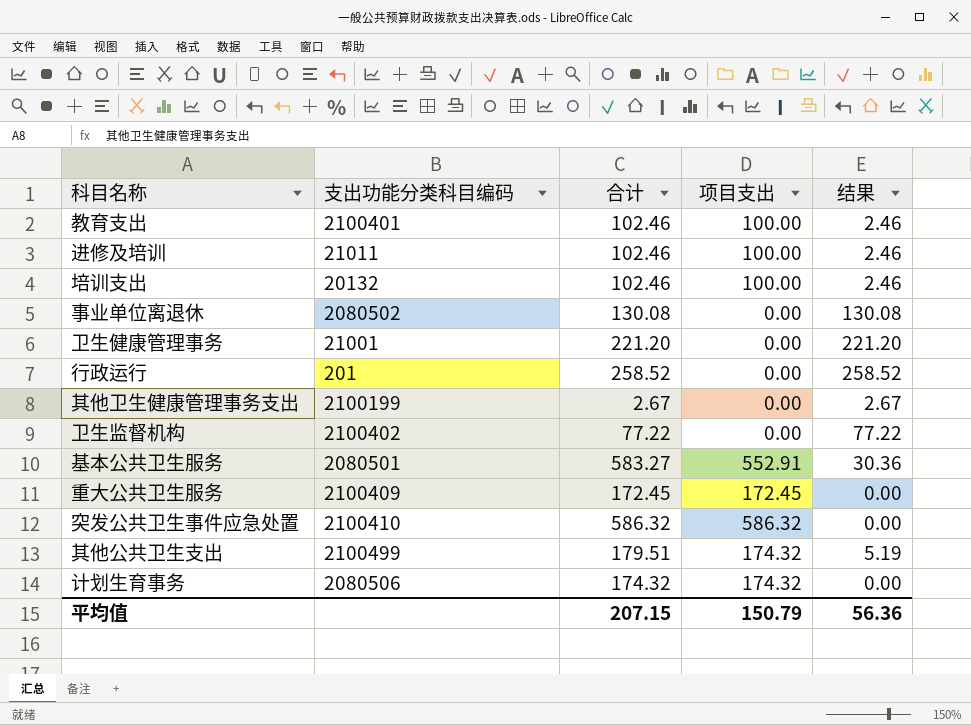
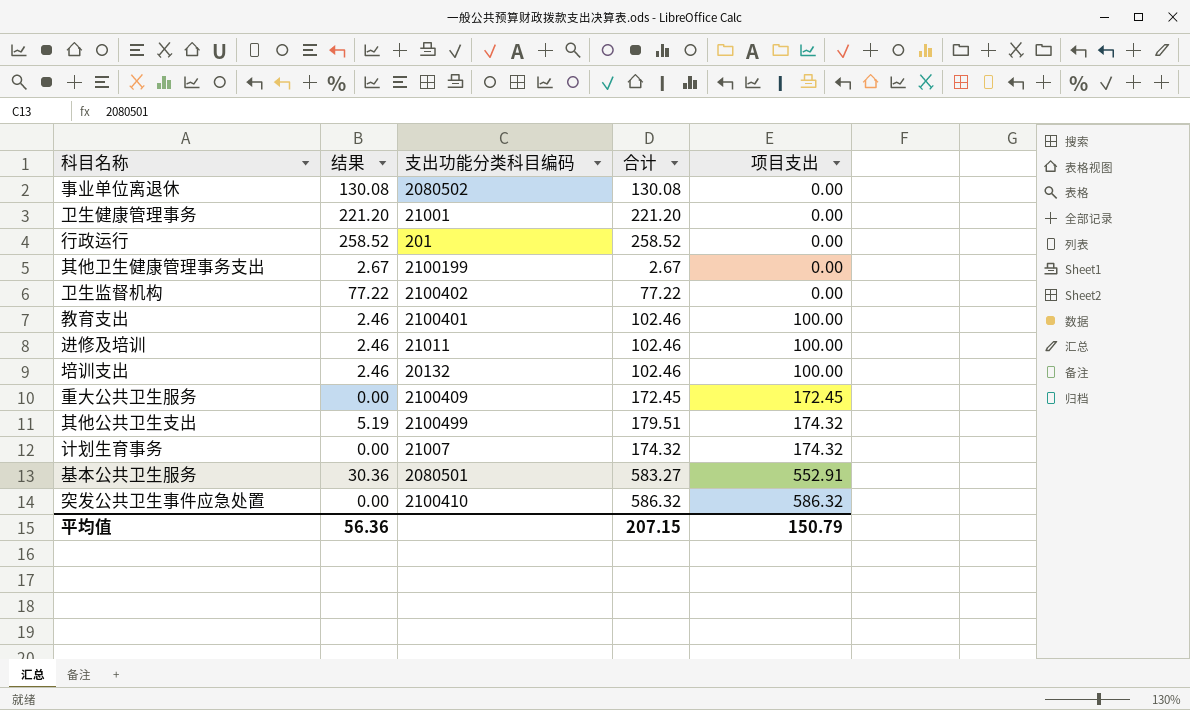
row order: none -> 项目支出 ascending
column 结果 | position: 5 -> 2
计划生育事务 | 支出功能分类科目编码: 2080506 -> 21007

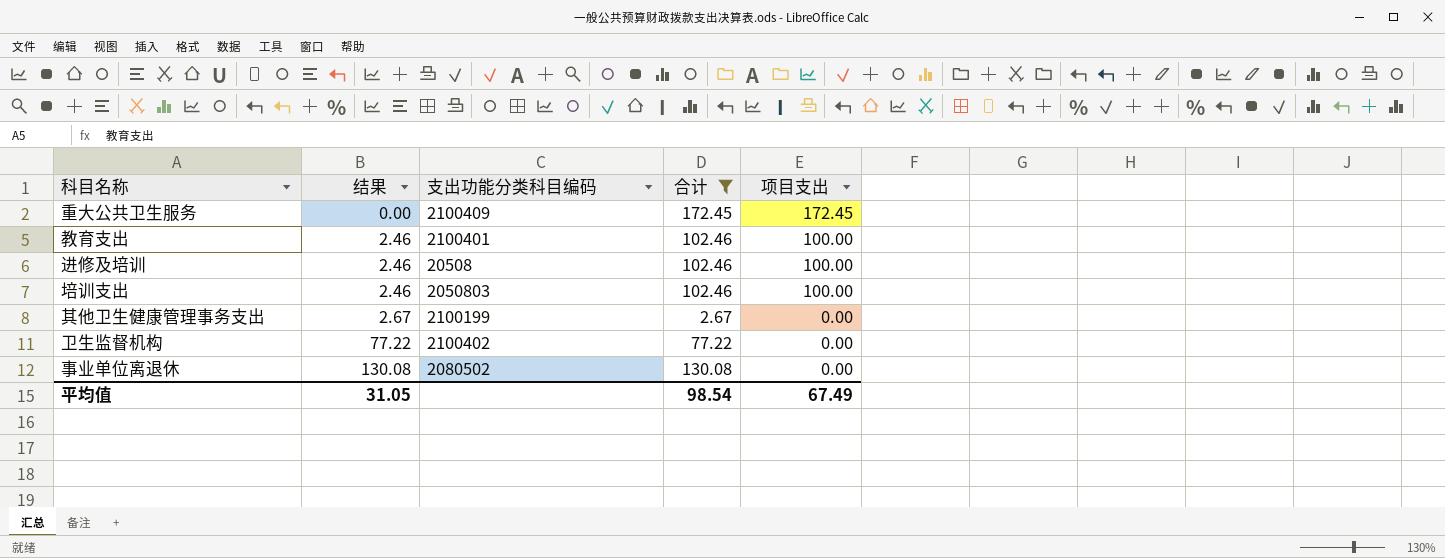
filter: none -> 合计 <= 172.45
row order: 项目支出 ascending -> 结果 ascending
进修及培训 | 支出功能分类科目编码: 21011 -> 20508
培训支出 | 支出功能分类科目编码: 20132 -> 2050803
平均值 | 结果: 56.36 -> 31.05
平均值 | 合计: 207.15 -> 98.54
平均值 | 项目支出: 150.79 -> 67.49

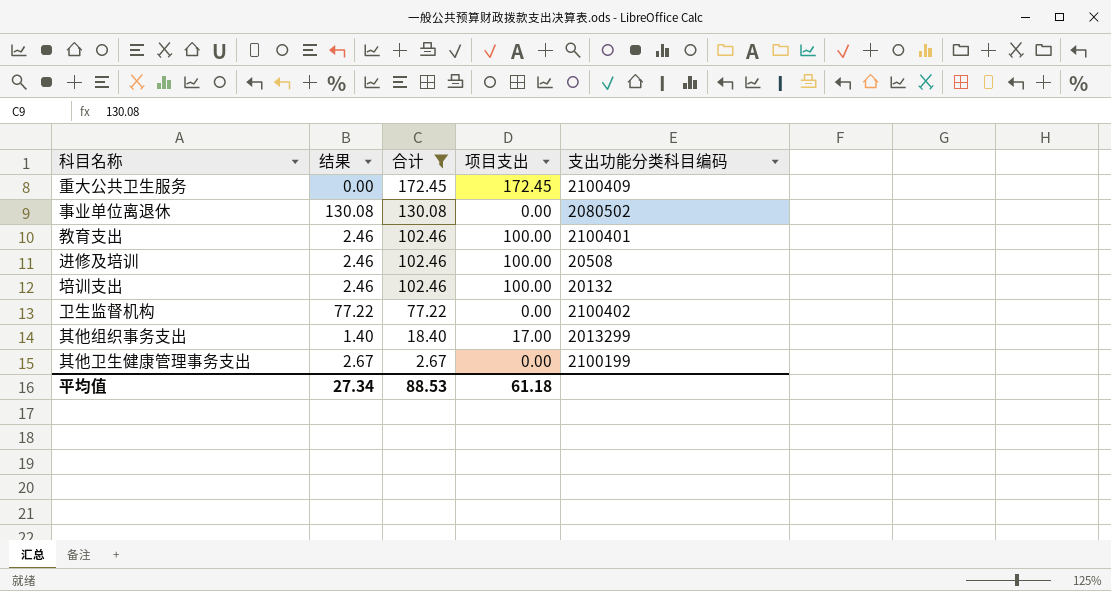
row order: 结果 ascending -> 合计 descending
column 支出功能分类科目编码 | position: 3 -> 5
培训支出 | 支出功能分类科目编码: 2050803 -> 20132
row 其他组织事务支出: none -> 1.40 | 18.40 | 17.00 | 2013299
平均值 | 结果: 31.05 -> 27.34
平均值 | 合计: 98.54 -> 88.53
平均值 | 项目支出: 67.49 -> 61.18

